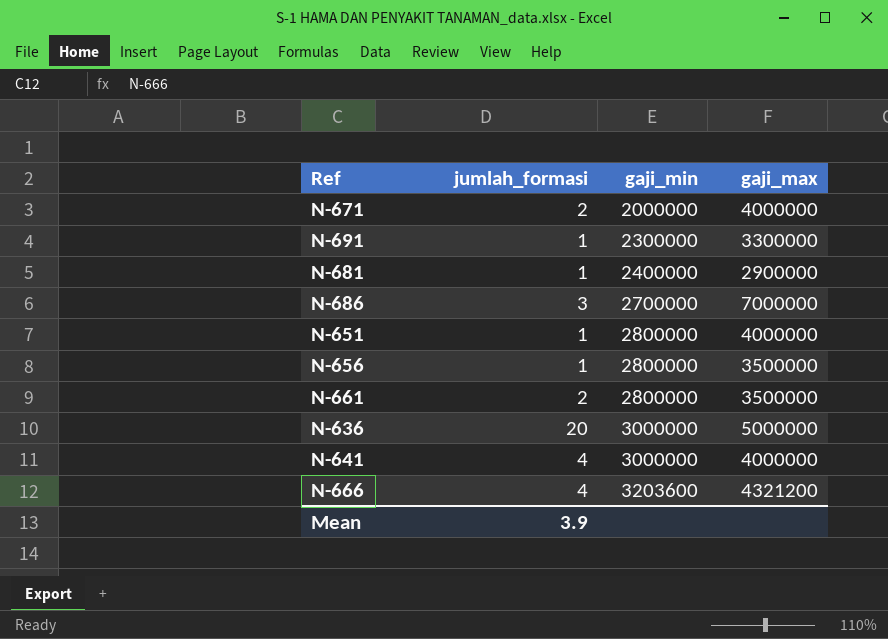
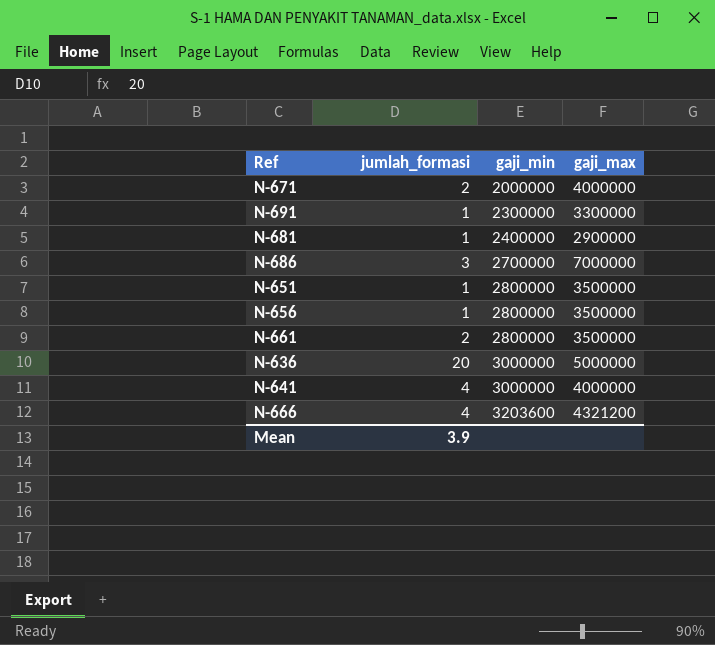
N-651 | gaji_max: 4000000 -> 3500000

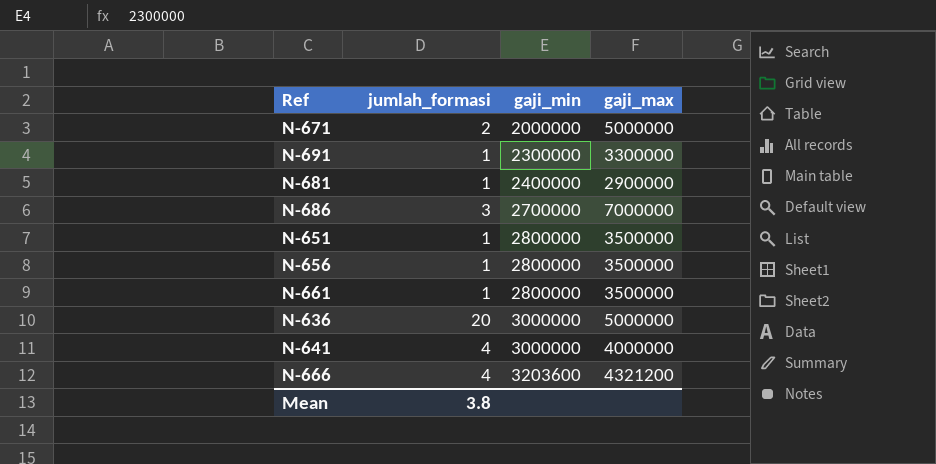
N-671 | gaji_max: 4000000 -> 5000000
N-661 | jumlah_formasi: 2 -> 1
Mean | jumlah_formasi: 3.9 -> 3.8

